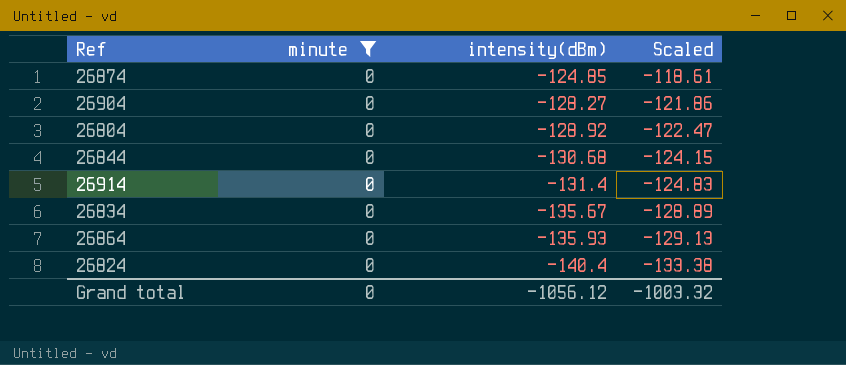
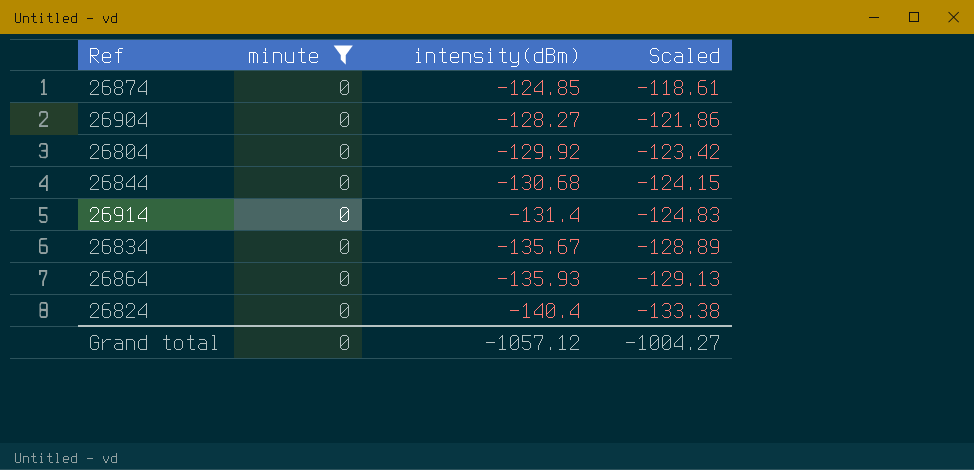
26804 | intensity(dBm): -128.92 -> -129.92
26804 | Scaled: -122.47 -> -123.42
Grand total | intensity(dBm): -1056.12 -> -1057.12
Grand total | Scaled: -1003.32 -> -1004.27

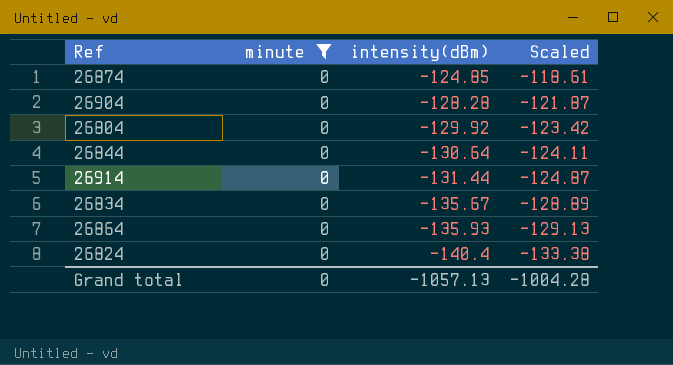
26904 | intensity(dBm): -128.27 -> -128.28
26904 | Scaled: -121.86 -> -121.87
26844 | intensity(dBm): -130.68 -> -130.64
26844 | Scaled: -124.15 -> -124.11
26914 | intensity(dBm): -131.4 -> -131.44
26914 | Scaled: -124.83 -> -124.87
Grand total | intensity(dBm): -1057.12 -> -1057.13
Grand total | Scaled: -1004.27 -> -1004.28

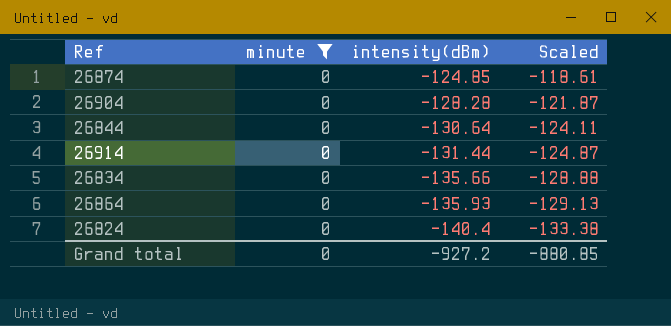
row 26804: 0 | -129.92 | -123.42 -> none
26834 | intensity(dBm): -135.67 -> -135.66
26834 | Scaled: -128.89 -> -128.88
Grand total | intensity(dBm): -1057.13 -> -927.2
Grand total | Scaled: -1004.28 -> -880.85

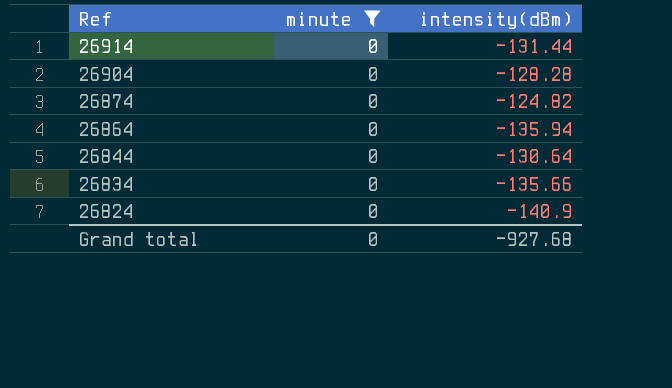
row order: intensity(dBm) descending -> Ref descending
column Scaled | formula: [intensity(dBm)] * 0.95 -> none
26874 | intensity(dBm): -124.85 -> -124.82
26864 | intensity(dBm): -135.93 -> -135.94
26824 | intensity(dBm): -140.4 -> -140.9
Grand total | intensity(dBm): -927.2 -> -927.68

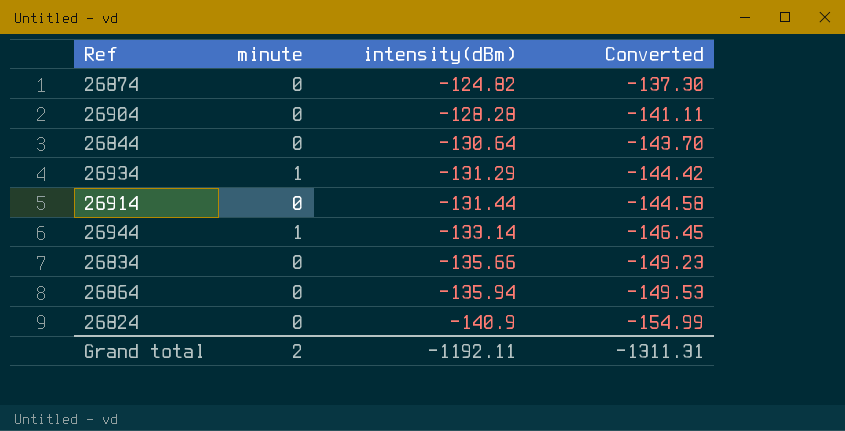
filter: minute = 0 -> none
row order: Ref descending -> intensity(dBm) descending
column Converted | formula: none -> [intensity(dBm)] * 1.1
Grand total | minute: 0 -> 2
Grand total | intensity(dBm): -927.68 -> -1192.11

